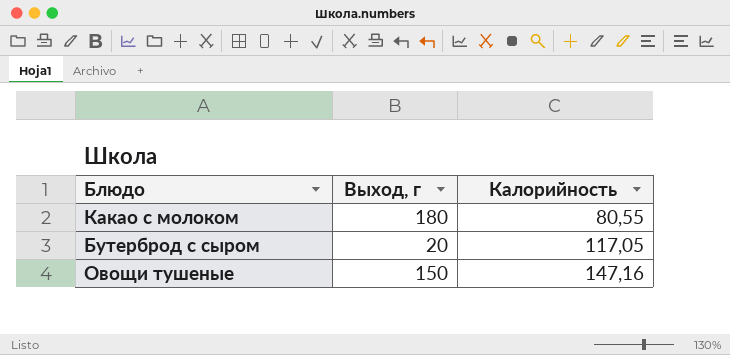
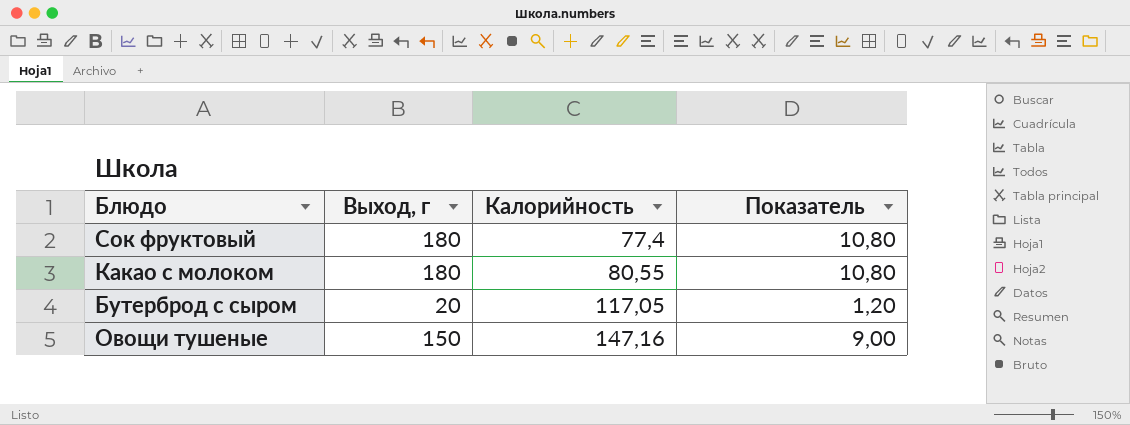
column Показатель | formula: none -> [Выход, г] * 0,06
row Сок фруктовый: none -> 180 | 77,4 | 10,80

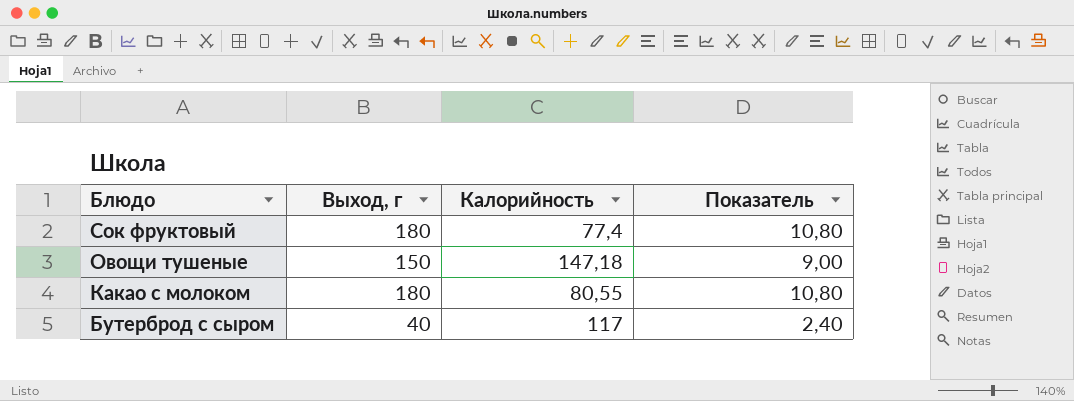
row order: Калорийность ascending -> Блюдо descending
Овощи тушеные | Калорийность: 147,16 -> 147,18
Бутерброд с сыром | Выход, г: 20 -> 40
Бутерброд с сыром | Калорийность: 117,05 -> 117
Бутерброд с сыром | Показатель: 1,20 -> 2,40

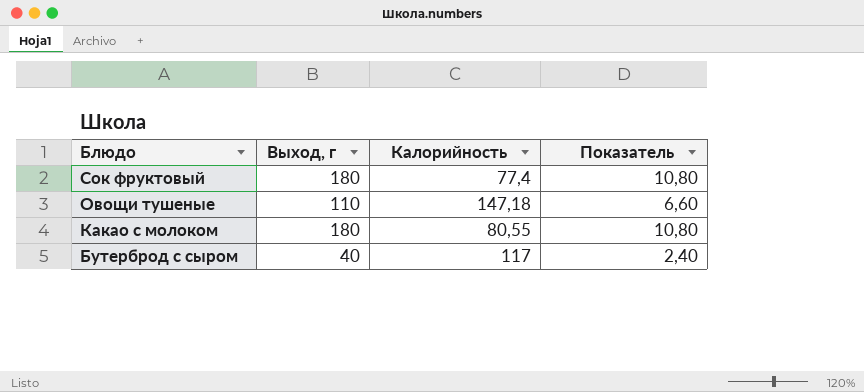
Овощи тушеные | Выход, г: 150 -> 110
Овощи тушеные | Показатель: 9,00 -> 6,60

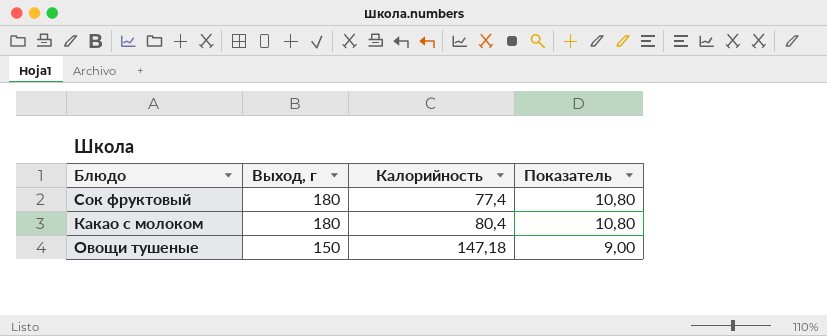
row order: Блюдо descending -> Выход, г descending
row Бутерброд с сыром: 40 | 117 | 2,40 -> none
Какао с молоком | Калорийность: 80,55 -> 80,4
Овощи тушеные | Выход, г: 110 -> 150
Овощи тушеные | Показатель: 6,60 -> 9,00

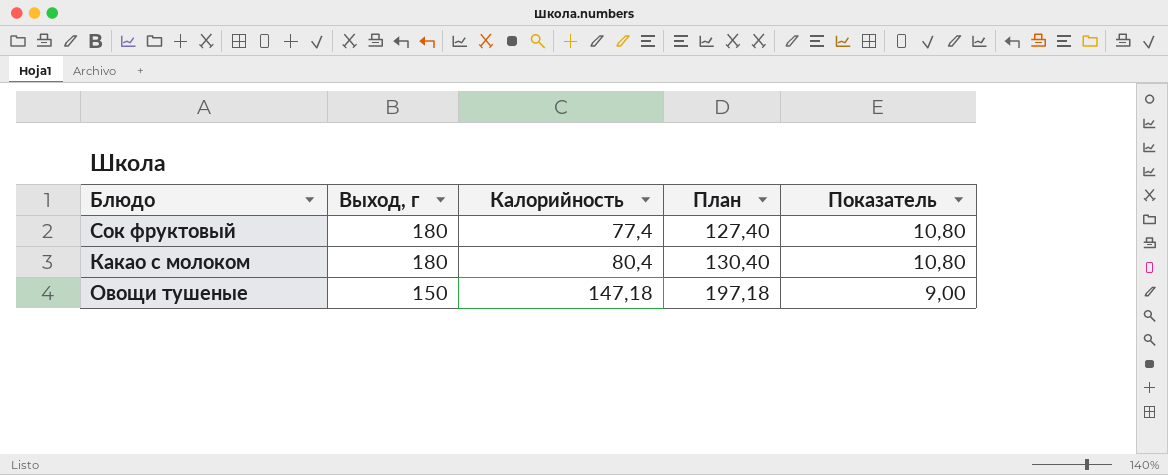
column План | formula: none -> [Калорийность] + 50

